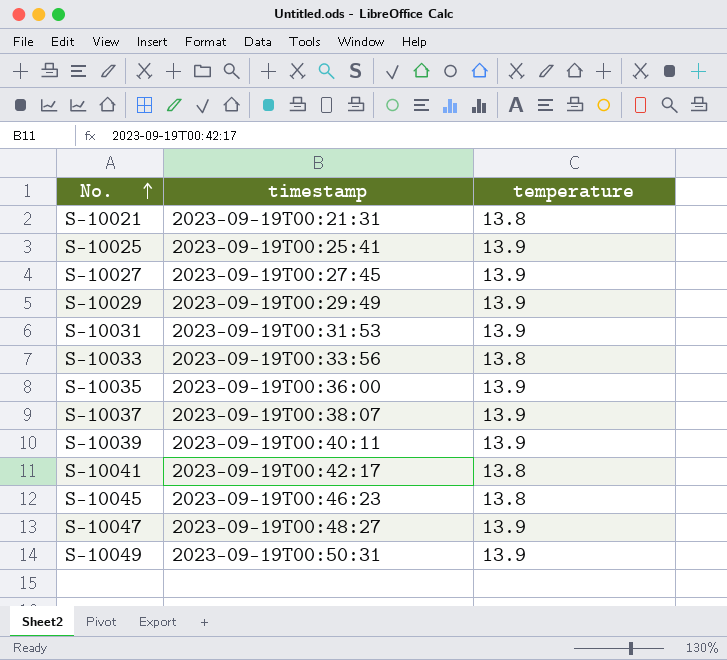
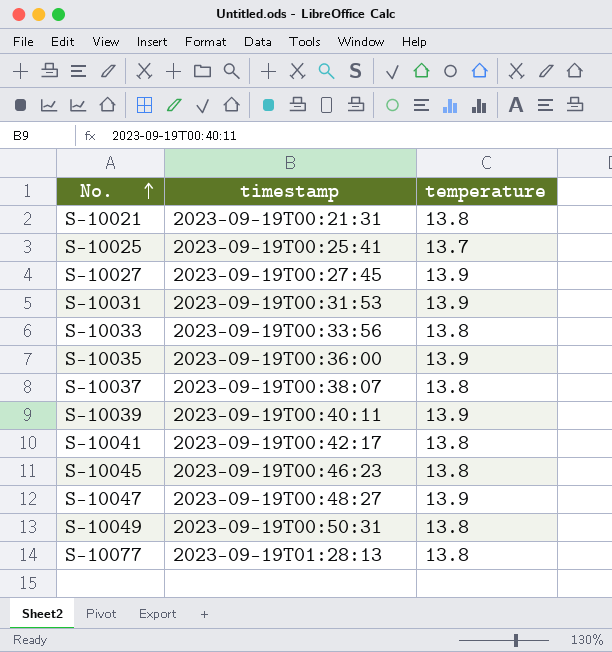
row S-10029: 2023-09-19T00:29:49 | 13.9 -> none
S-10025 | temperature: 13.9 -> 13.7
S-10037 | temperature: 13.9 -> 13.8
S-10049 | temperature: 13.9 -> 13.8
row S-10077: none -> 2023-09-19T01:28:13 | 13.8

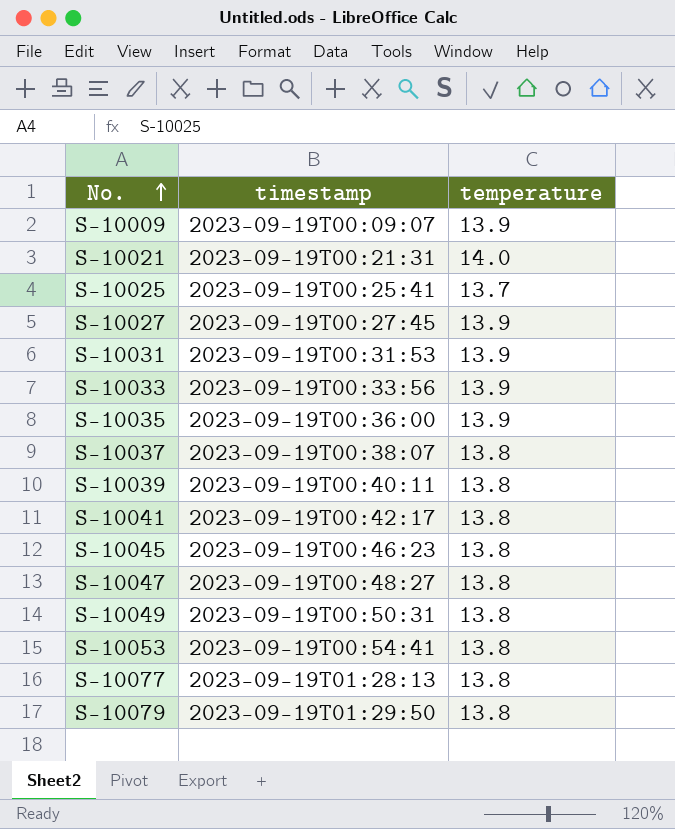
row S-10009: none -> 2023-09-19T00:09:07 | 13.9
S-10021 | temperature: 13.8 -> 14.0
S-10033 | temperature: 13.8 -> 13.9
S-10039 | temperature: 13.9 -> 13.8
S-10047 | temperature: 13.9 -> 13.8
row S-10053: none -> 2023-09-19T00:54:41 | 13.8
row S-10079: none -> 2023-09-19T01:29:50 | 13.8

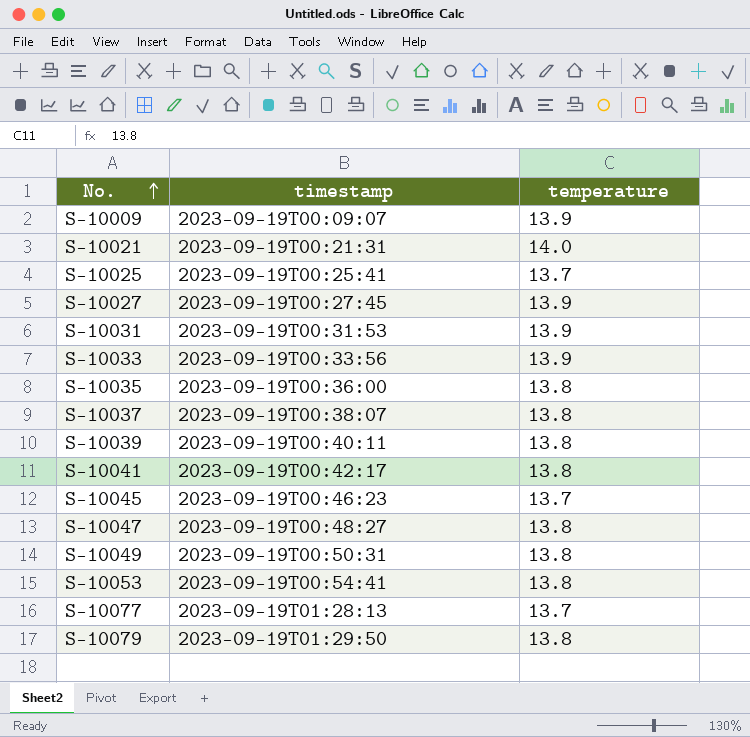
S-10035 | temperature: 13.9 -> 13.8
S-10045 | temperature: 13.8 -> 13.7
S-10077 | temperature: 13.8 -> 13.7

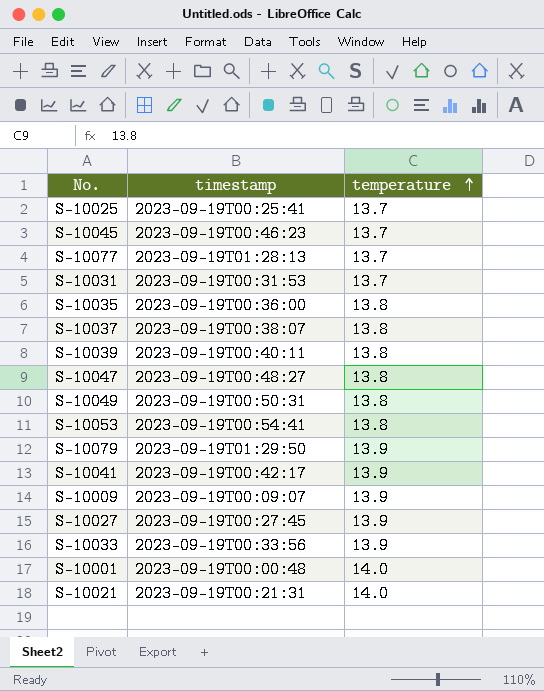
row order: No. ascending -> temperature ascending
S-10031 | temperature: 13.9 -> 13.7
S-10079 | temperature: 13.8 -> 13.9
S-10041 | temperature: 13.8 -> 13.9
row S-10001: none -> 2023-09-19T00:00:48 | 14.0

